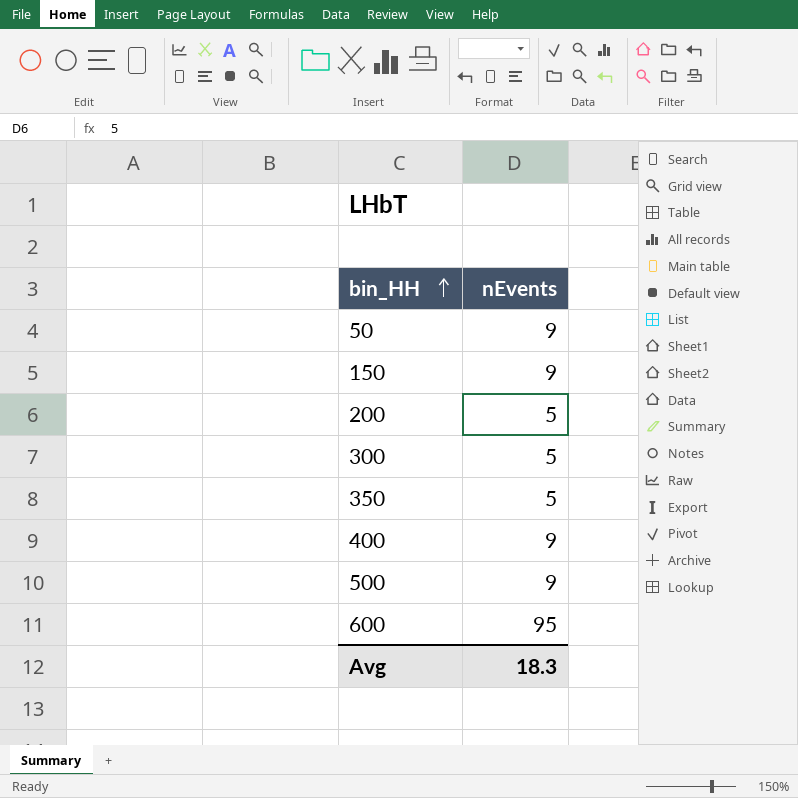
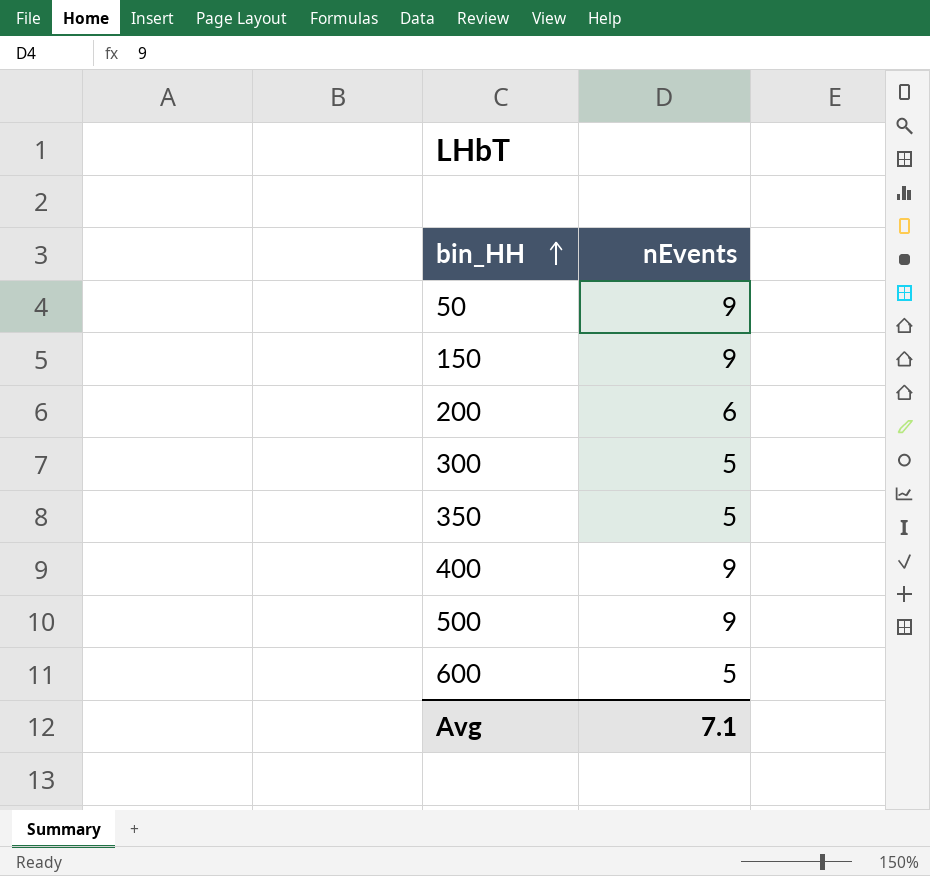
200 | nEvents: 5 -> 6
600 | nEvents: 95 -> 5
Avg | nEvents: 18.3 -> 7.1

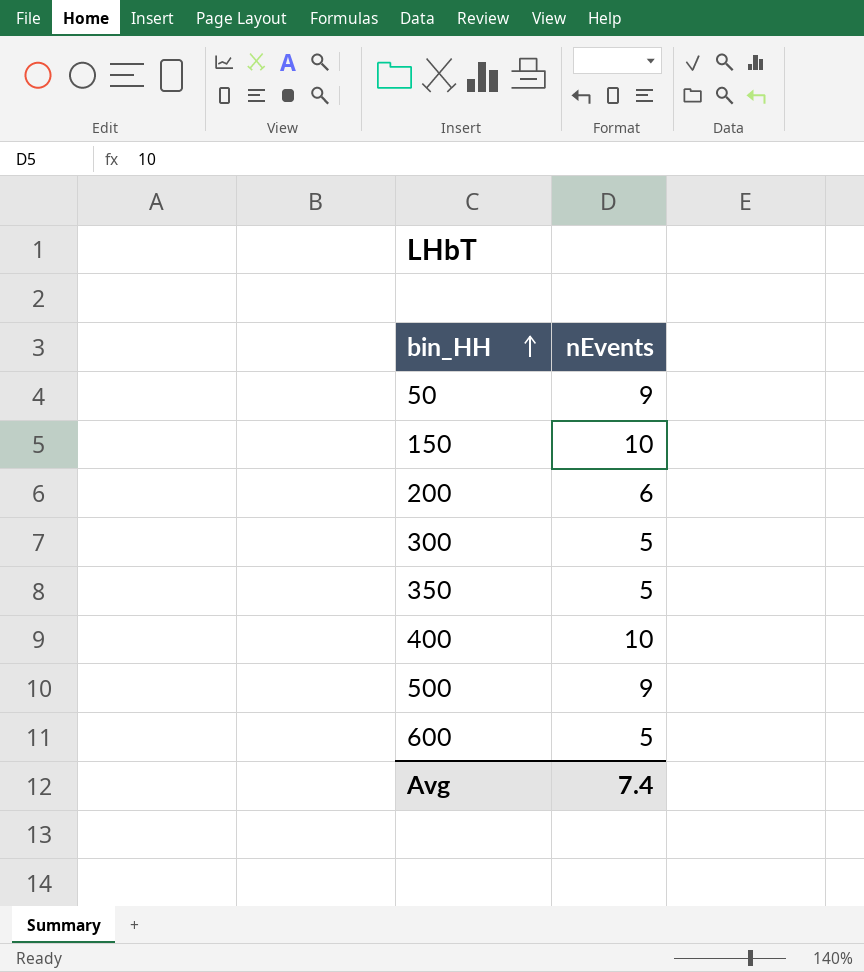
150 | nEvents: 9 -> 10
400 | nEvents: 9 -> 10
Avg | nEvents: 7.1 -> 7.4

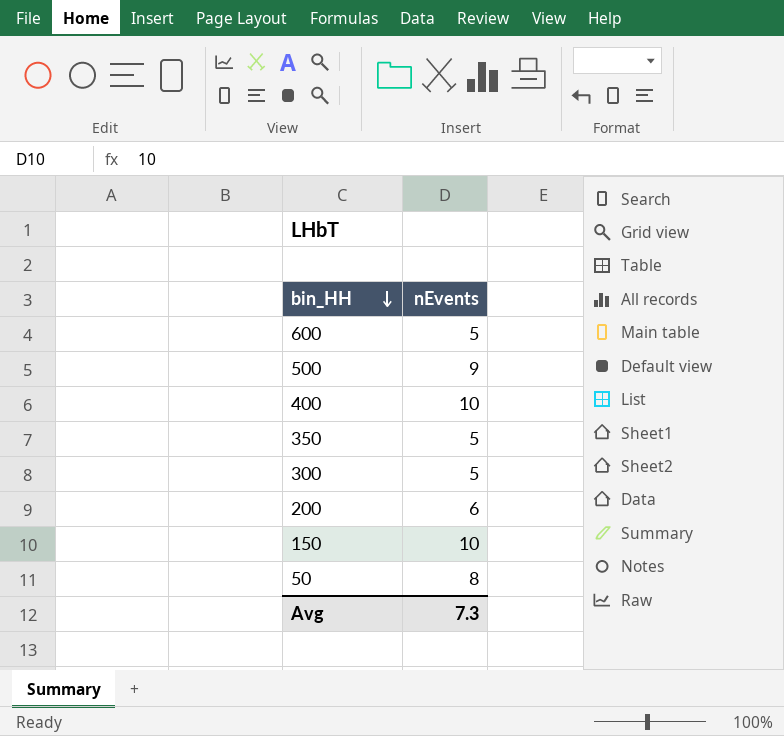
row order: bin_HH ascending -> bin_HH descending
50 | nEvents: 9 -> 8
Avg | nEvents: 7.4 -> 7.3

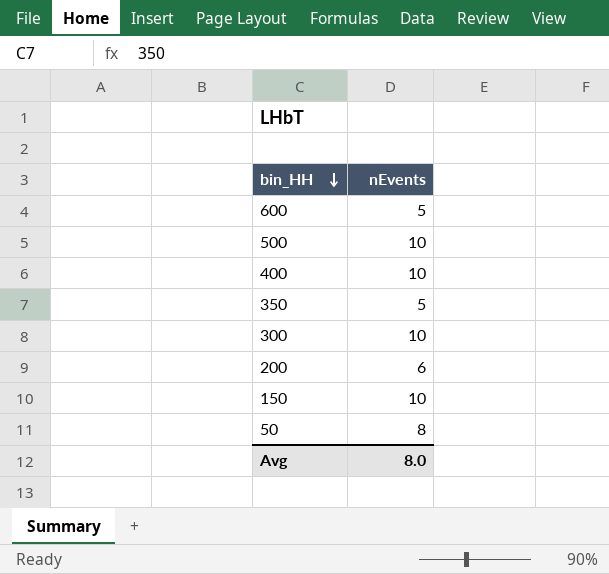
500 | nEvents: 9 -> 10
300 | nEvents: 5 -> 10
Avg | nEvents: 7.3 -> 8.0

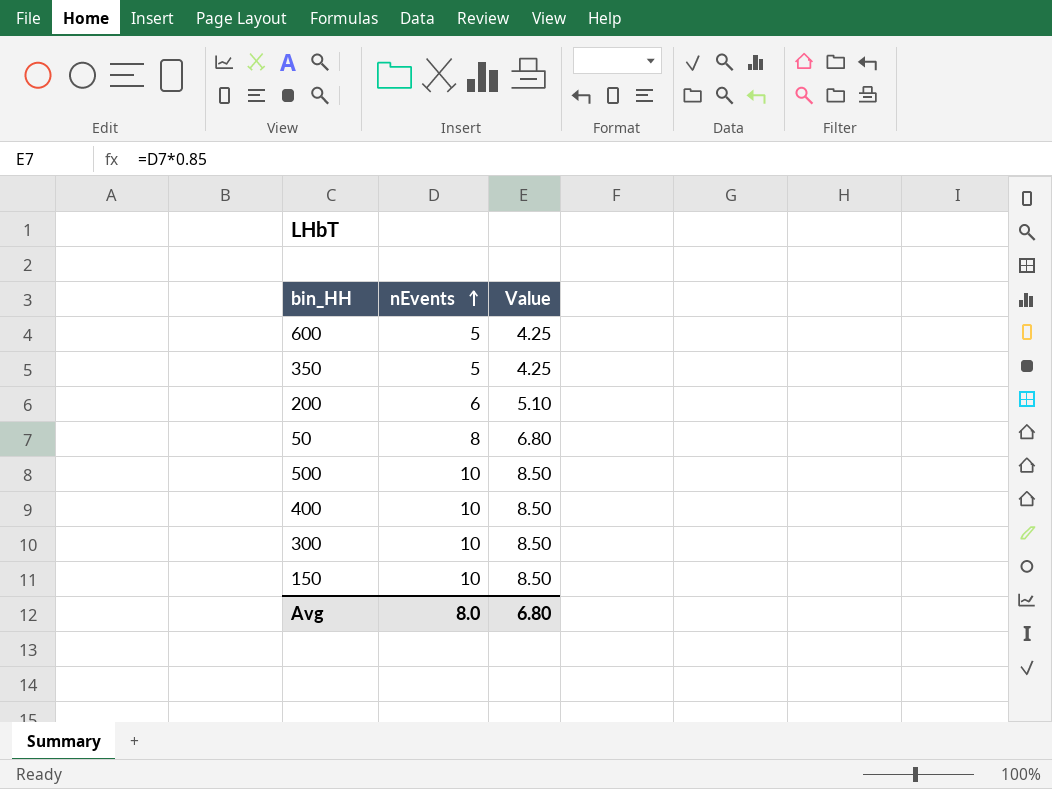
row order: bin_HH descending -> nEvents ascending
column Value | formula: none -> [nEvents] * 0.85

